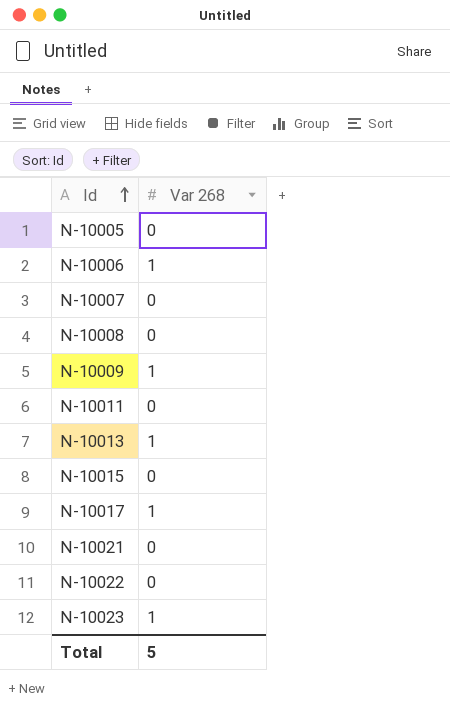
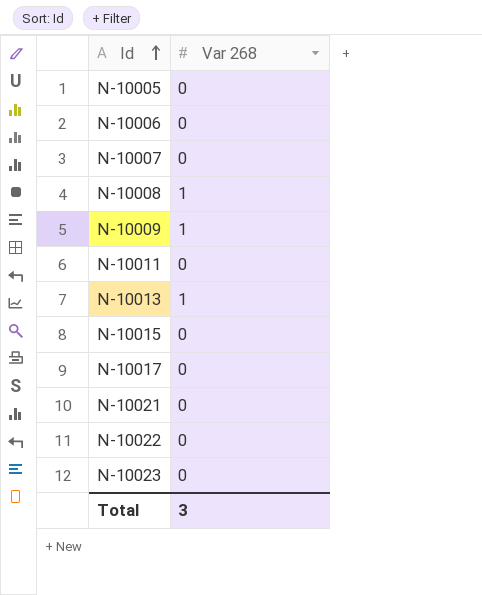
N-10006 | Var 268: 1 -> 0
N-10008 | Var 268: 0 -> 1
N-10017 | Var 268: 1 -> 0
N-10023 | Var 268: 1 -> 0
Total | Var 268: 5 -> 3

